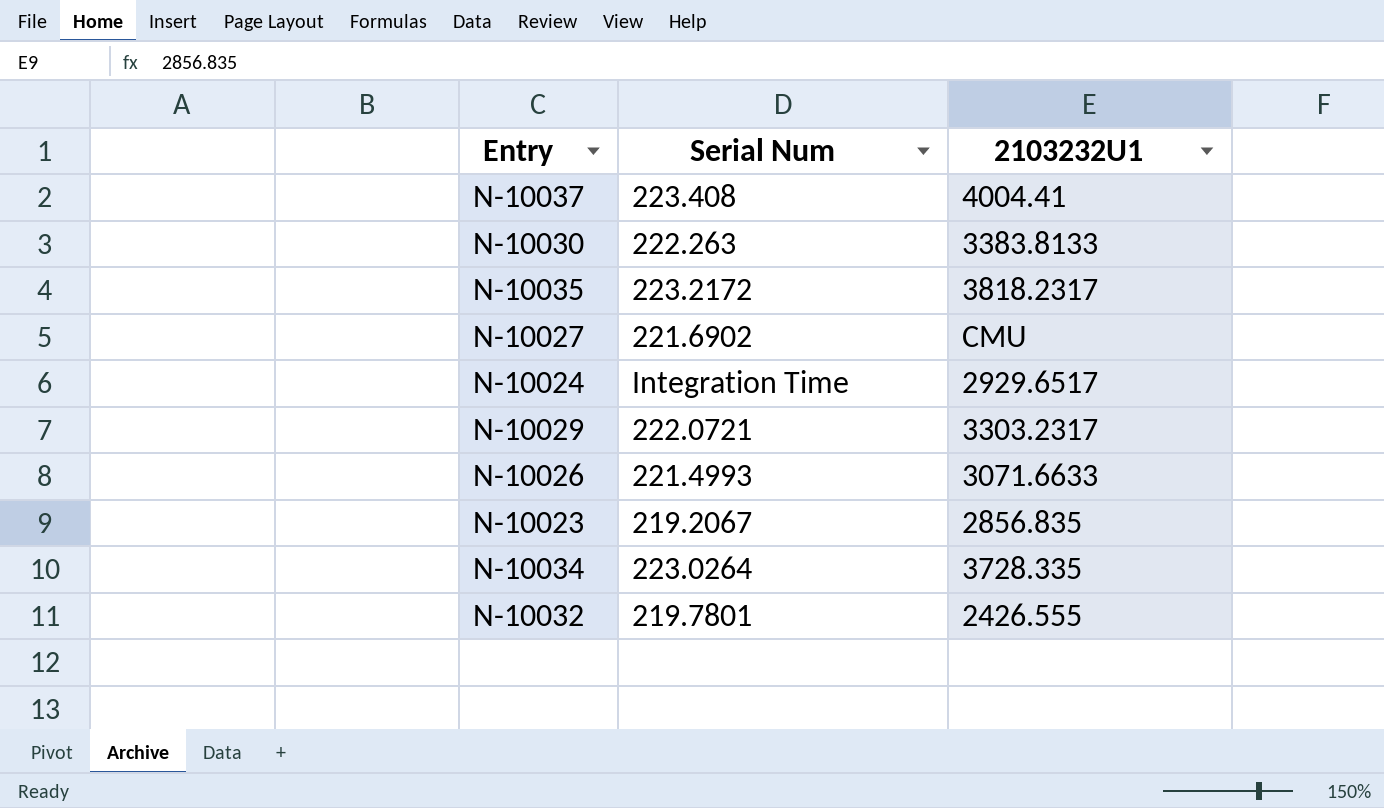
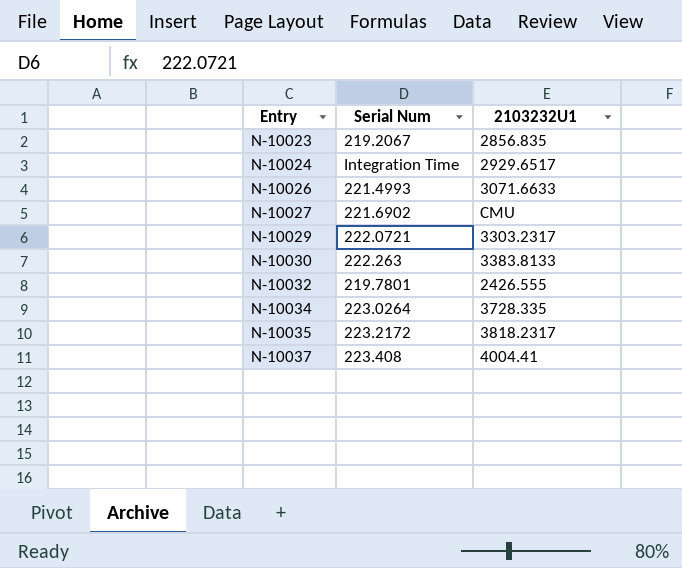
row order: none -> Entry ascending

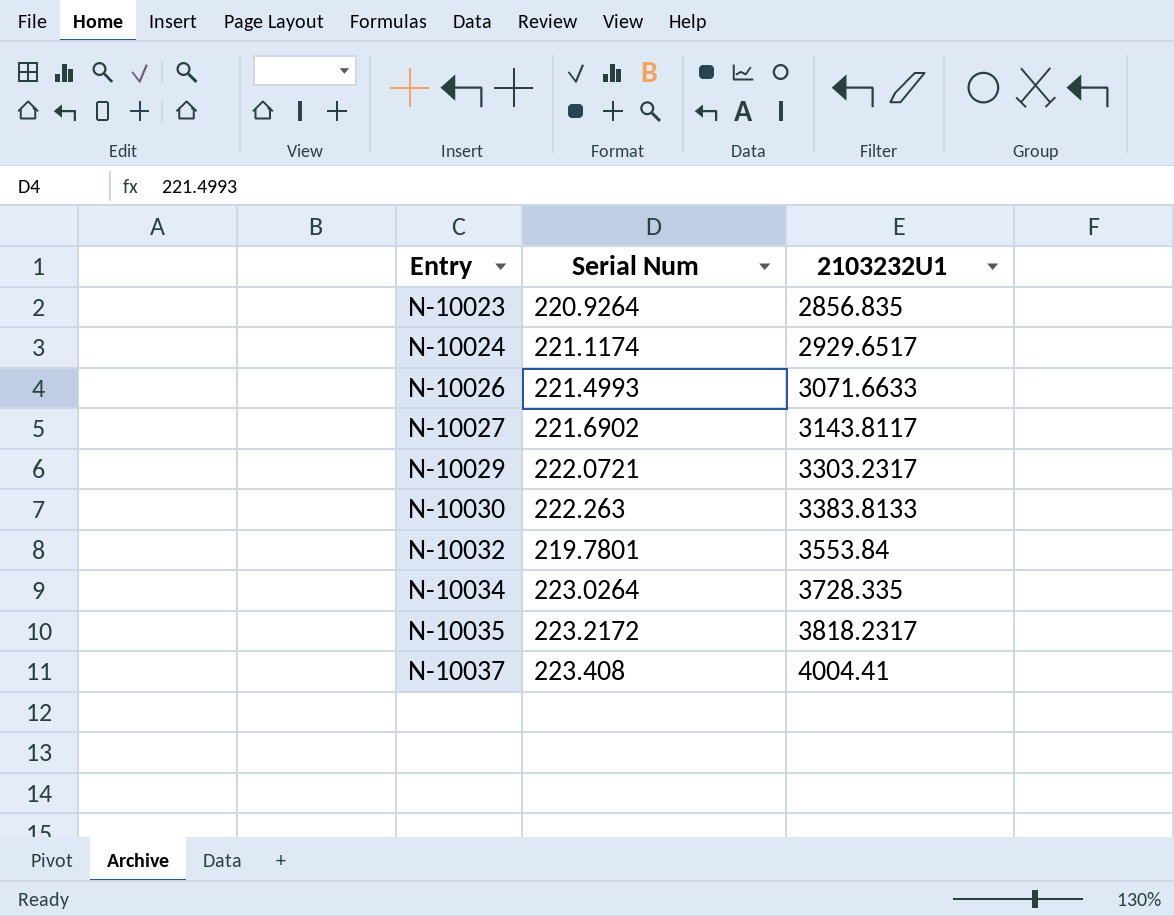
N-10023 | Serial Num: 219.2067 -> 220.9264
N-10024 | Serial Num: Integration Time -> 221.1174
N-10027 | 2103232U1: CMU -> 3143.8117
N-10032 | 2103232U1: 2426.555 -> 3553.84

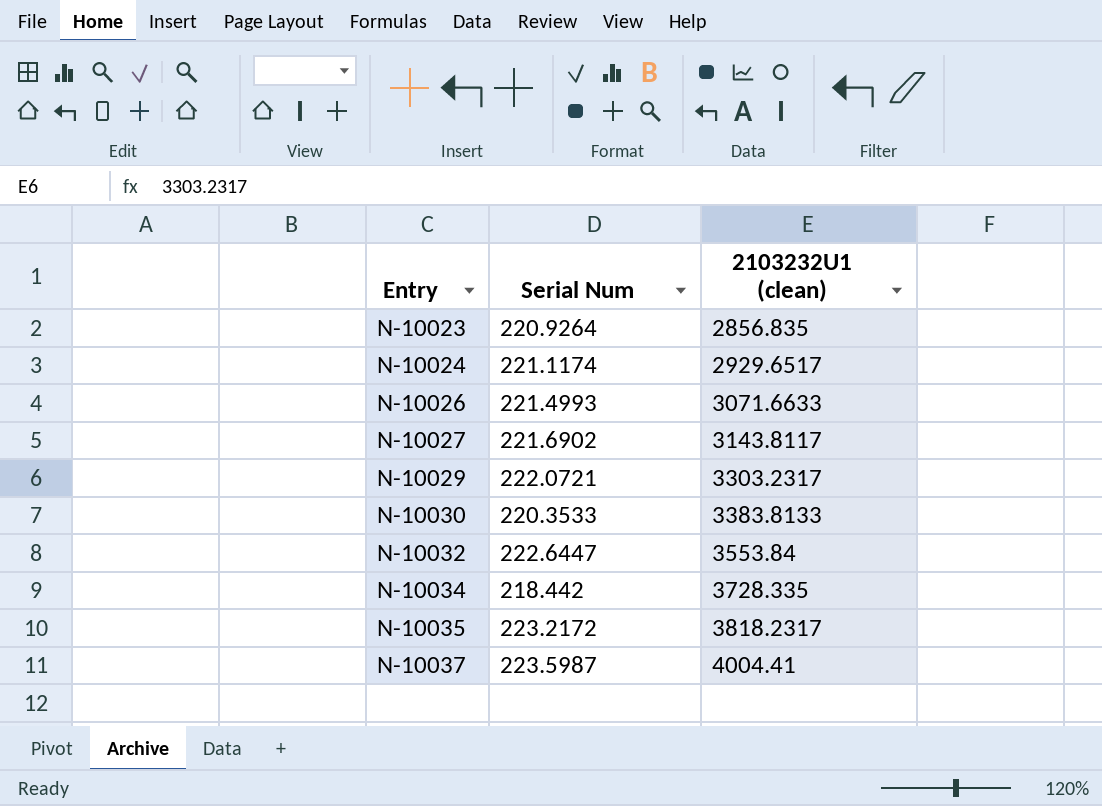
column name: 2103232U1 -> 2103232U1 (clean)
N-10030 | Serial Num: 222.263 -> 220.3533
N-10032 | Serial Num: 219.7801 -> 222.6447
N-10034 | Serial Num: 223.0264 -> 218.442
N-10037 | Serial Num: 223.408 -> 223.5987

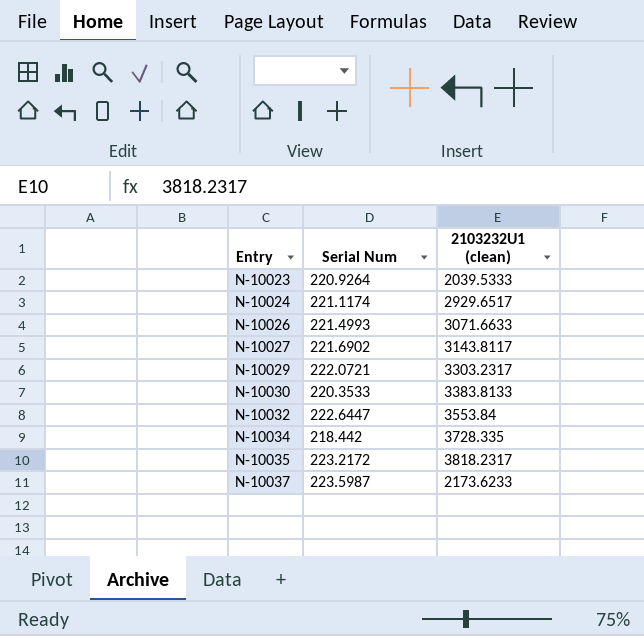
N-10023 | 2103232U1 (clean): 2856.835 -> 2039.5333
N-10037 | 2103232U1 (clean): 4004.41 -> 2173.6233

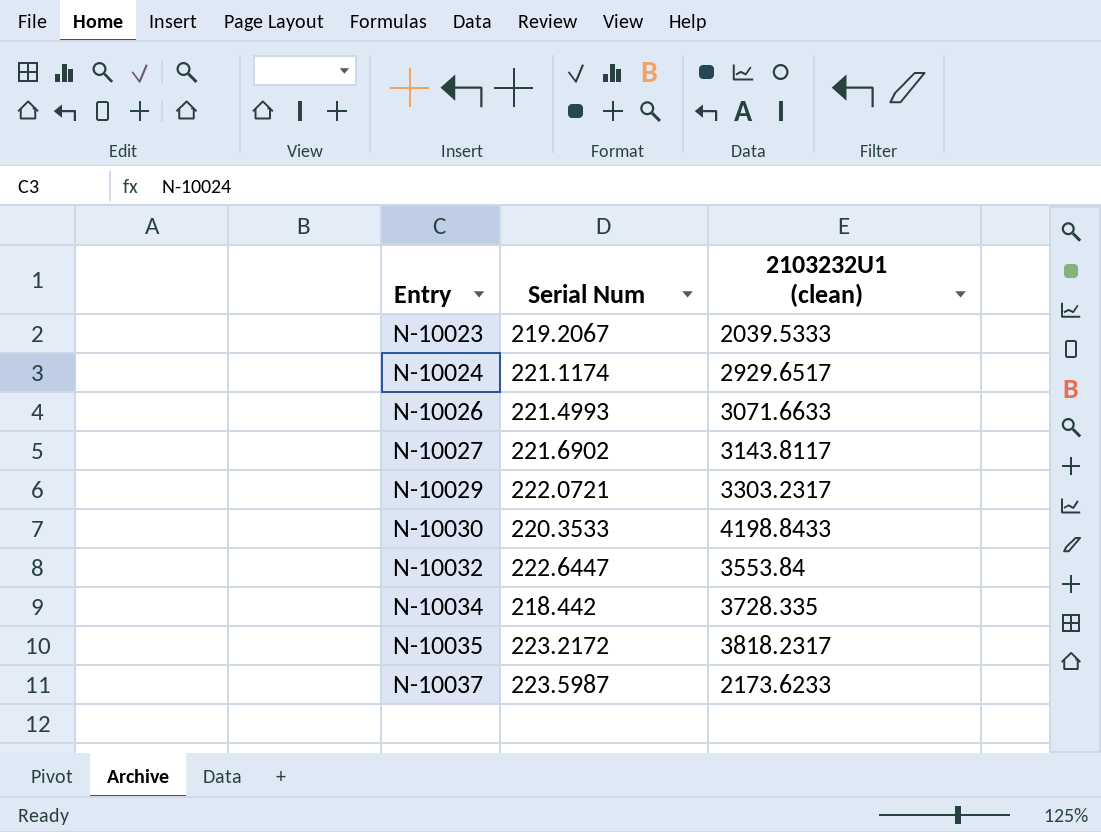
N-10023 | Serial Num: 220.9264 -> 219.2067
N-10030 | 2103232U1 (clean): 3383.8133 -> 4198.8433

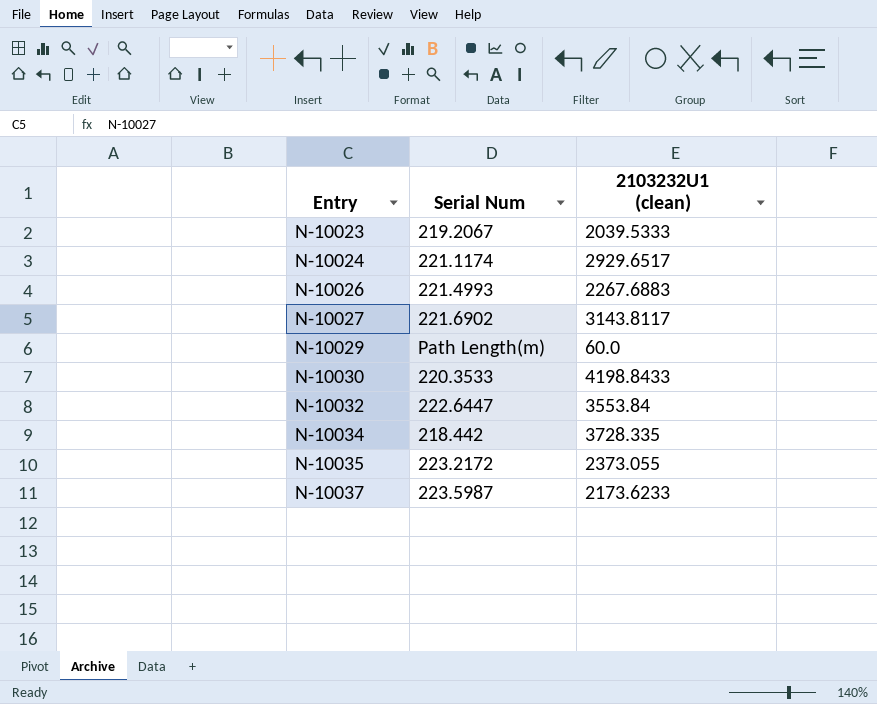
N-10026 | 2103232U1 (clean): 3071.6633 -> 2267.6883
N-10029 | Serial Num: 222.0721 -> Path Length(m)
N-10029 | 2103232U1 (clean): 3303.2317 -> 60.0
N-10035 | 2103232U1 (clean): 3818.2317 -> 2373.055

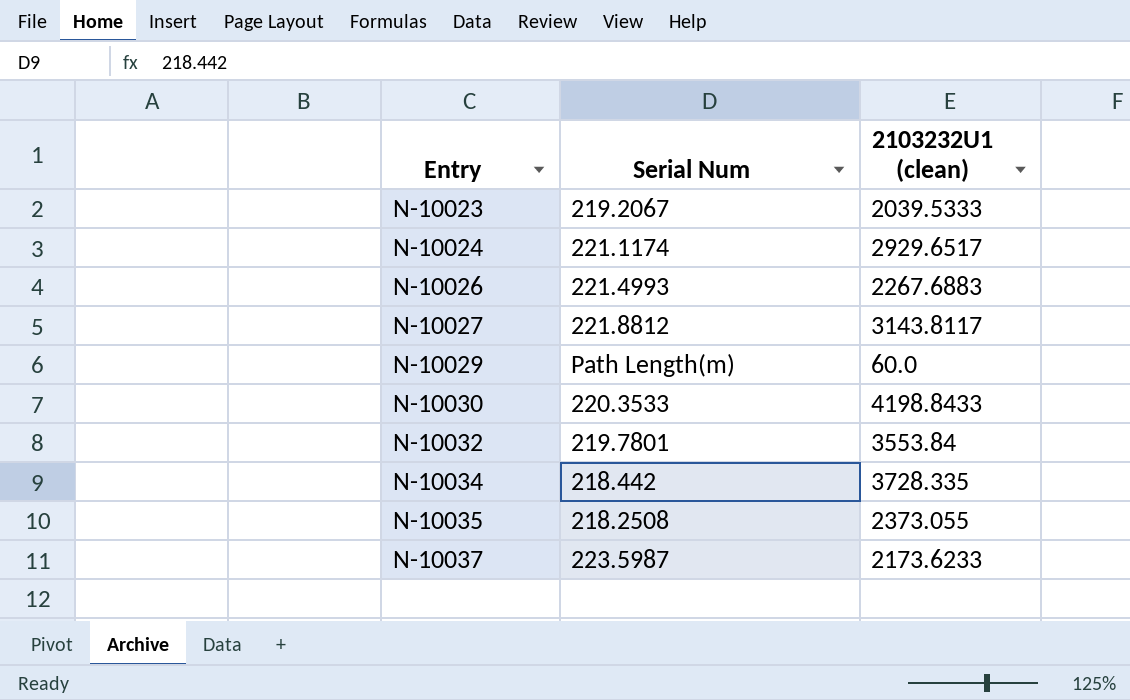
N-10027 | Serial Num: 221.6902 -> 221.8812
N-10032 | Serial Num: 222.6447 -> 219.7801
N-10035 | Serial Num: 223.2172 -> 218.2508

